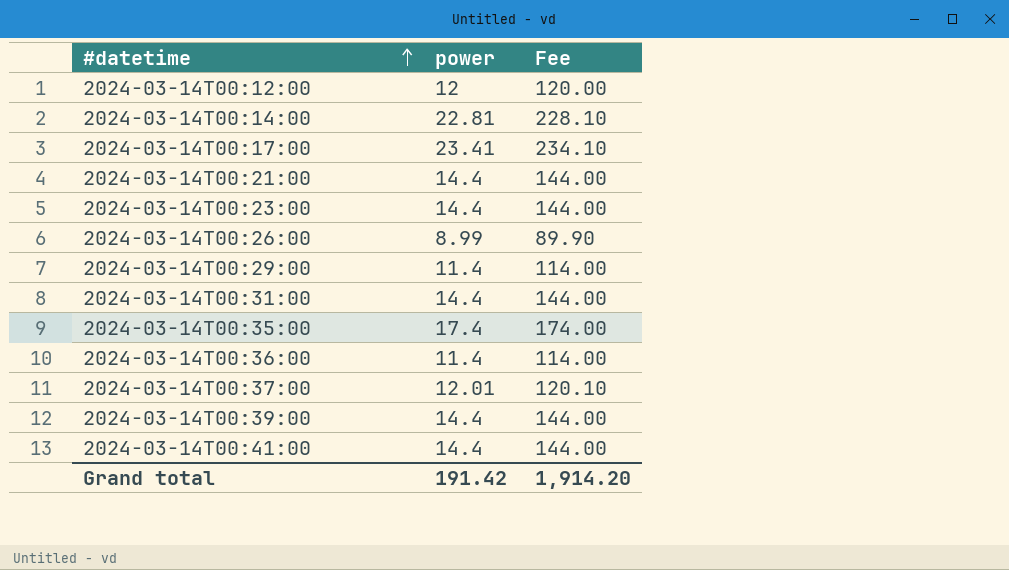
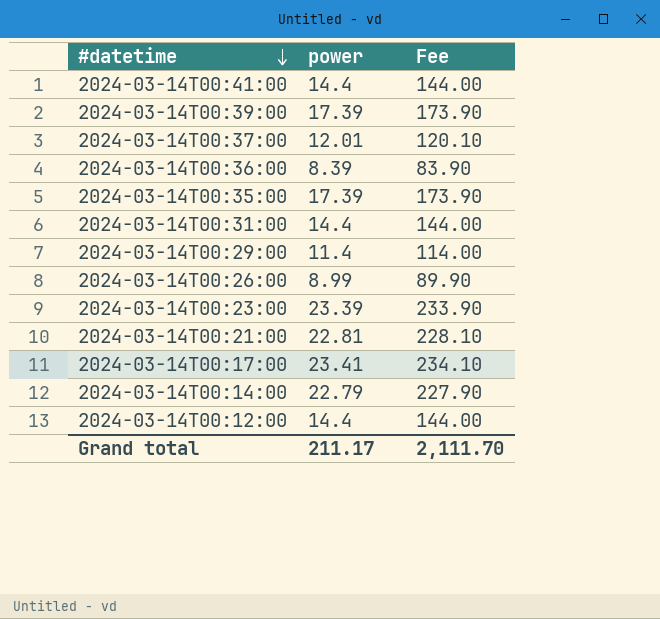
row order: #datetime ascending -> #datetime descending
2024-03-14T00:39:00 | power: 14.4 -> 17.39
2024-03-14T00:39:00 | Fee: 144.00 -> 173.90
2024-03-14T00:36:00 | power: 11.4 -> 8.39
2024-03-14T00:36:00 | Fee: 114.00 -> 83.90
2024-03-14T00:35:00 | power: 17.4 -> 17.39
2024-03-14T00:35:00 | Fee: 174.00 -> 173.90
2024-03-14T00:23:00 | power: 14.4 -> 23.39
2024-03-14T00:23:00 | Fee: 144.00 -> 233.90
2024-03-14T00:21:00 | power: 14.4 -> 22.81
2024-03-14T00:21:00 | Fee: 144.00 -> 228.10
2024-03-14T00:14:00 | power: 22.81 -> 22.79
2024-03-14T00:14:00 | Fee: 228.10 -> 227.90
2024-03-14T00:12:00 | power: 12 -> 14.4
2024-03-14T00:12:00 | Fee: 120.00 -> 144.00
Grand total | power: 191.42 -> 211.17
Grand total | Fee: 1,914.20 -> 2,111.70

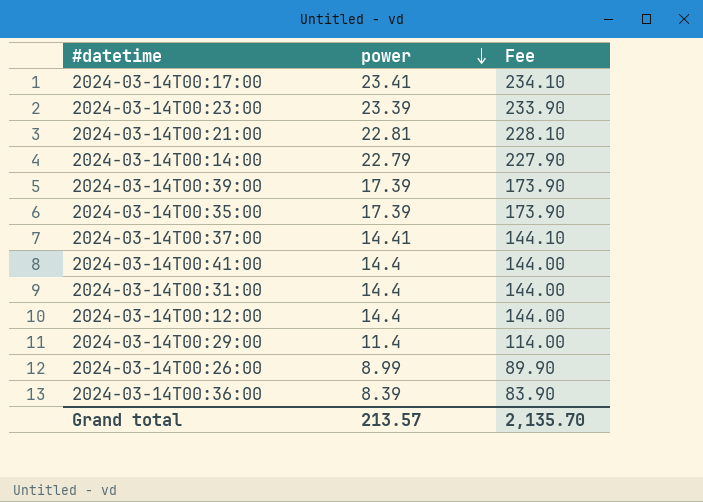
row order: #datetime descending -> power descending
2024-03-14T00:37:00 | power: 12.01 -> 14.41
2024-03-14T00:37:00 | Fee: 120.10 -> 144.10
Grand total | power: 211.17 -> 213.57
Grand total | Fee: 2,111.70 -> 2,135.70

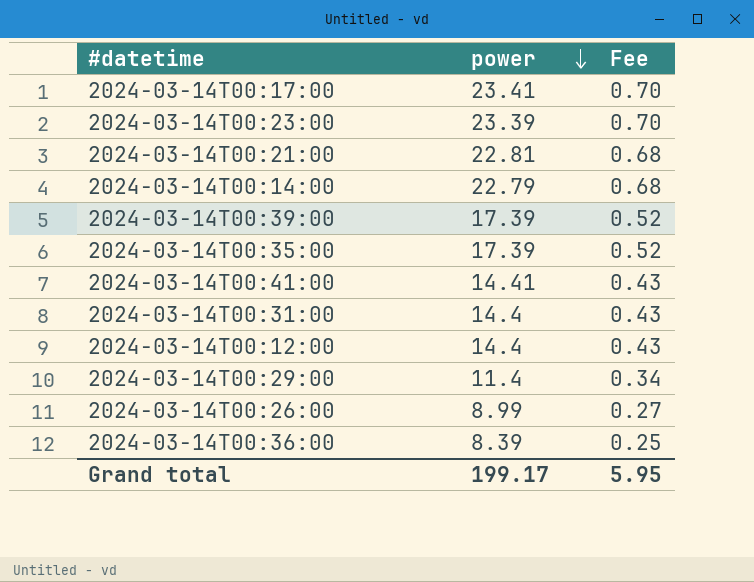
column Fee | formula: [power] * 10 -> [power] * 0.03
row 2024-03-14T00:37:00: 14.41 | 144.10 -> none
2024-03-14T00:41:00 | power: 14.4 -> 14.41
Grand total | power: 213.57 -> 199.17
Grand total | Fee: 2,135.70 -> 5.95

